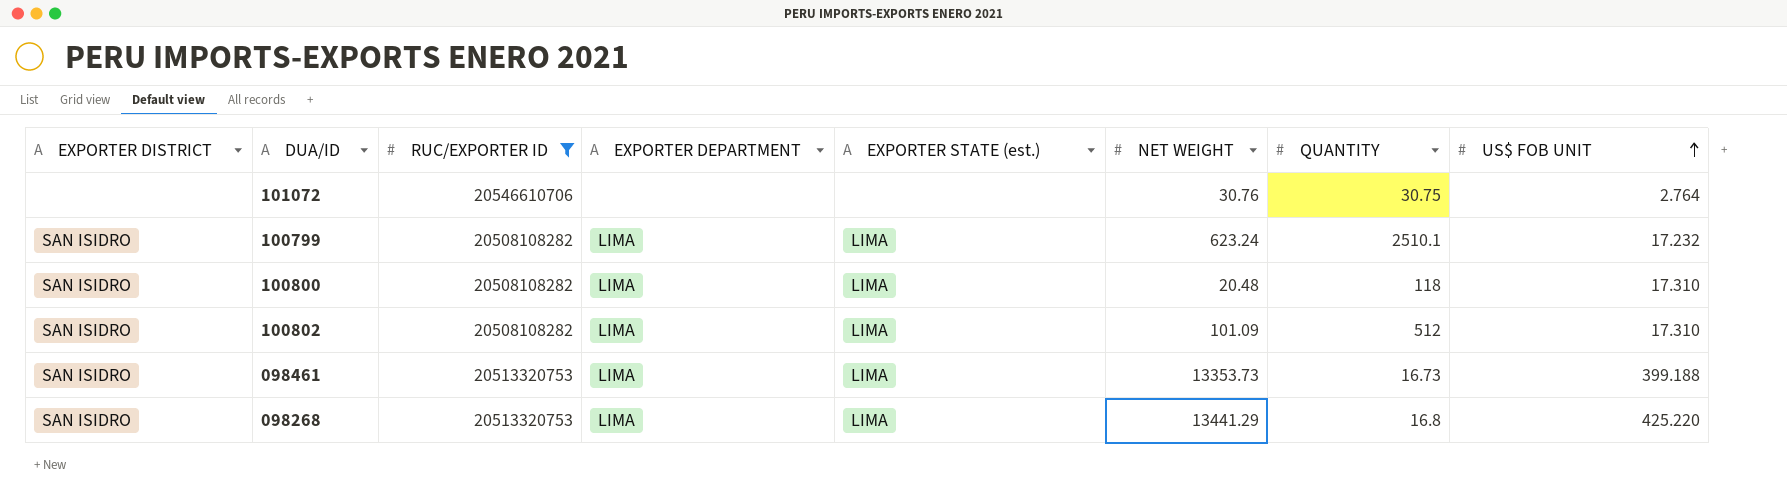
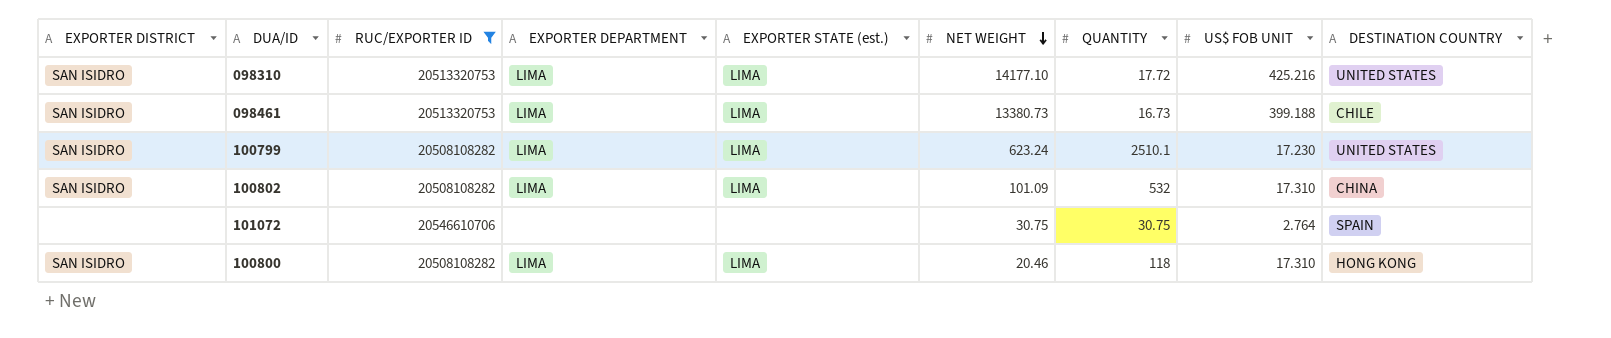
row order: US$ FOB UNIT ascending -> NET WEIGHT descending
column DESTINATION COUNTRY | position: none -> 9
row 098268: SAN ISIDRO | 20513320753 | LIMA | LIMA | 13441.29 | 16.8 | 425.220 -> none
row 098310: none -> SAN ISIDRO | 20513320753 | LIMA | LIMA | 14177.10 | 17.72 | 425.216 | UNITED STATES
098461 | NET WEIGHT: 13353.73 -> 13380.73
100799 | US$ FOB UNIT: 17.232 -> 17.230
100802 | QUANTITY: 512 -> 532
101072 | NET WEIGHT: 30.76 -> 30.75
100800 | NET WEIGHT: 20.48 -> 20.46

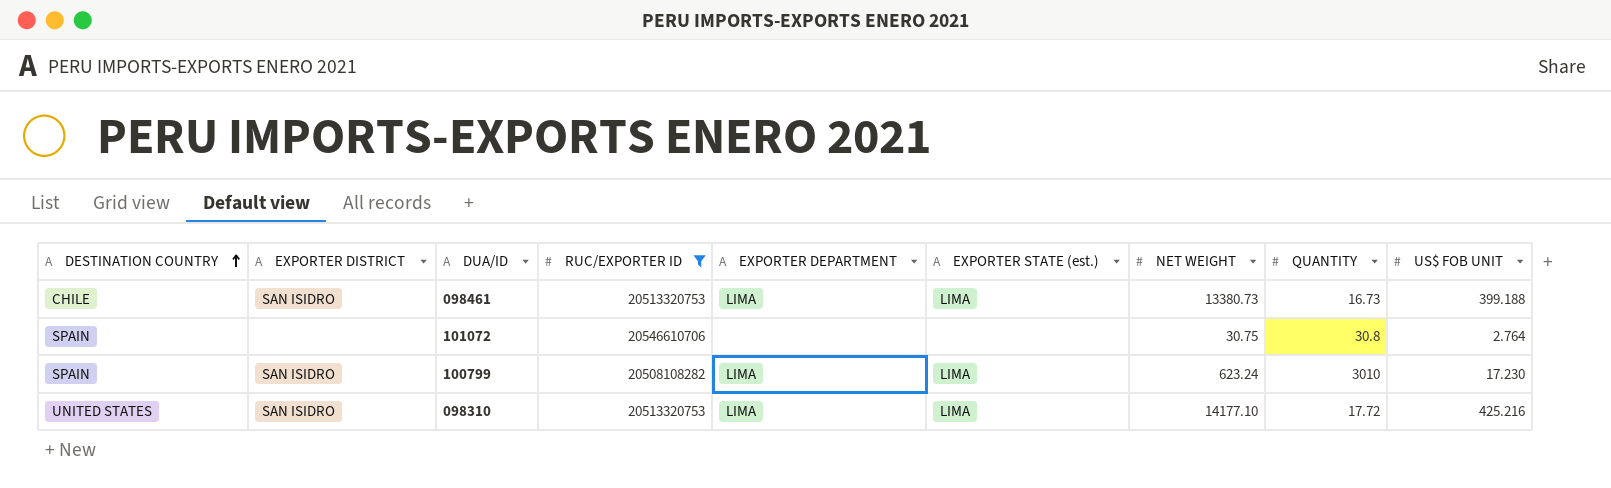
row order: NET WEIGHT descending -> DESTINATION COUNTRY ascending
column DESTINATION COUNTRY | position: 9 -> 1
row 100802: SAN ISIDRO | 20508108282 | LIMA | LIMA | 101.09 | 532 | 17.310 | CHINA -> none
row 100800: SAN ISIDRO | 20508108282 | LIMA | LIMA | 20.46 | 118 | 17.310 | HONG KONG -> none
101072 | QUANTITY: 30.75 -> 30.8
100799 | DESTINATION COUNTRY: UNITED STATES -> SPAIN
100799 | QUANTITY: 2510.1 -> 3010

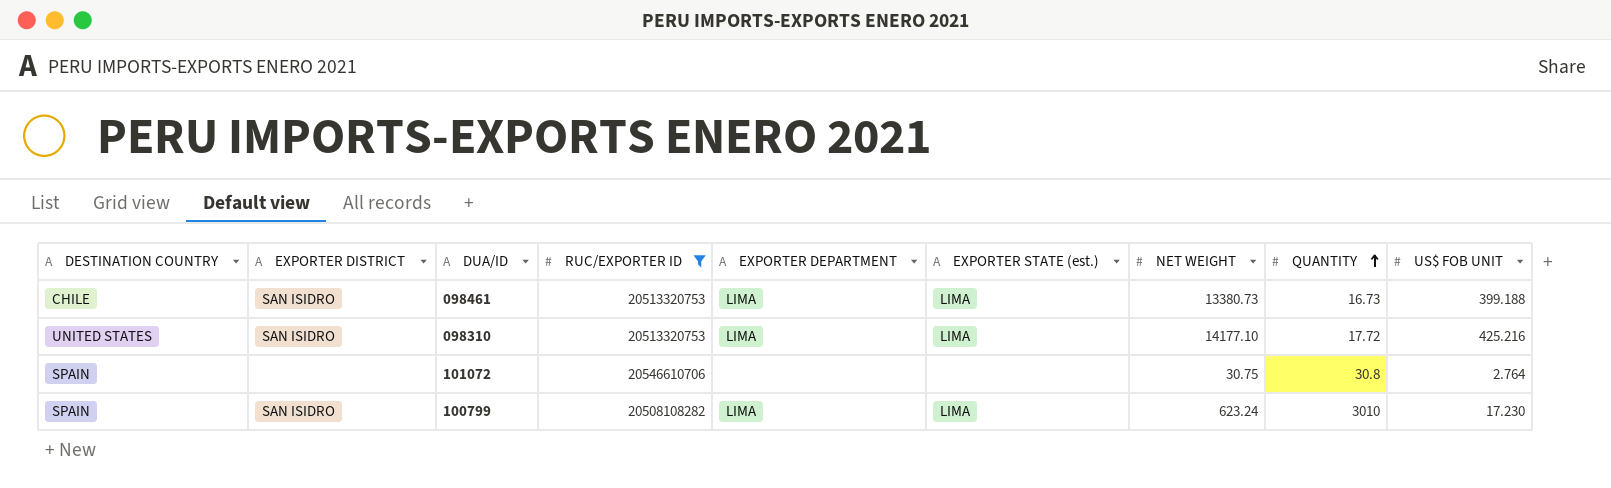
row order: DESTINATION COUNTRY ascending -> QUANTITY ascending

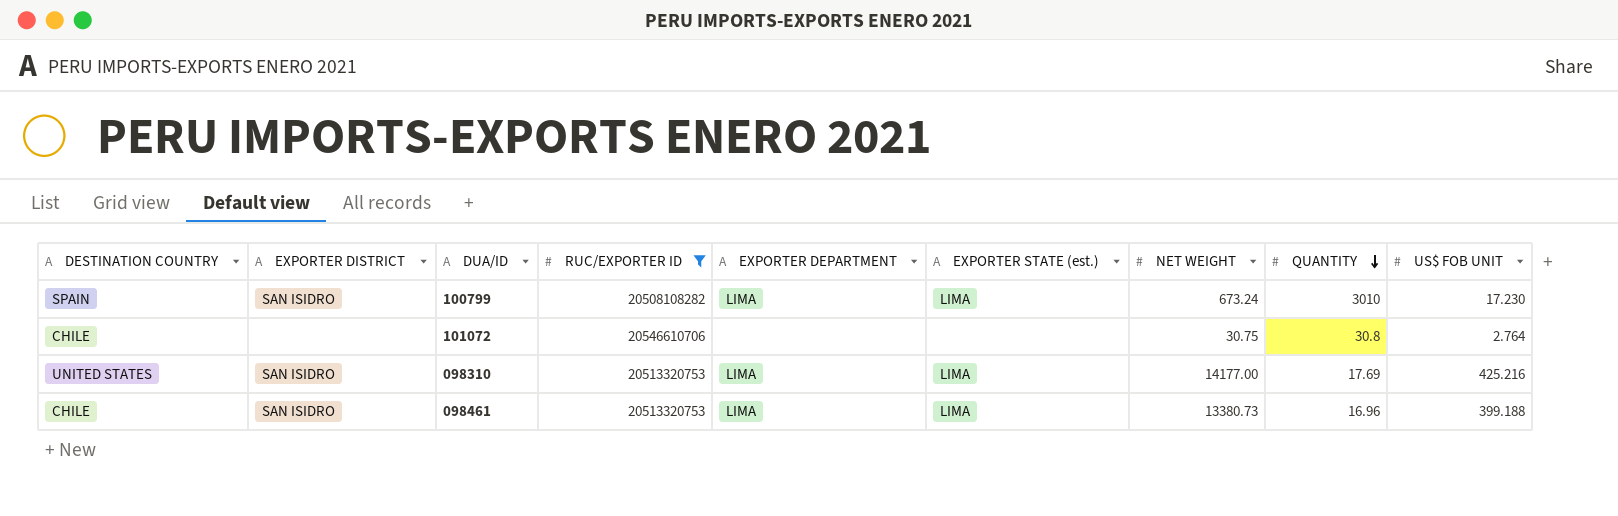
row order: QUANTITY ascending -> QUANTITY descending
100799 | NET WEIGHT: 623.24 -> 673.24
101072 | DESTINATION COUNTRY: SPAIN -> CHILE
098310 | NET WEIGHT: 14177.10 -> 14177.00
098310 | QUANTITY: 17.72 -> 17.69
098461 | QUANTITY: 16.73 -> 16.96

